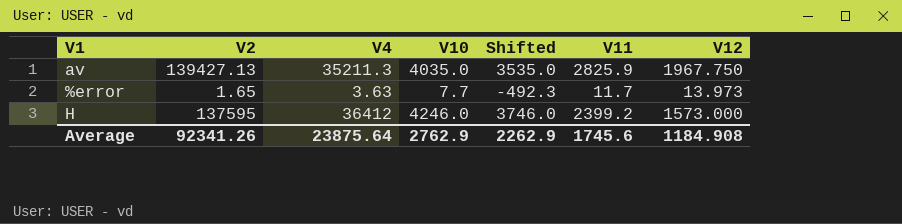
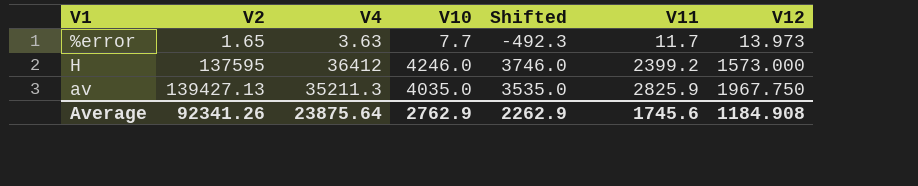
row order: none -> V2 ascending

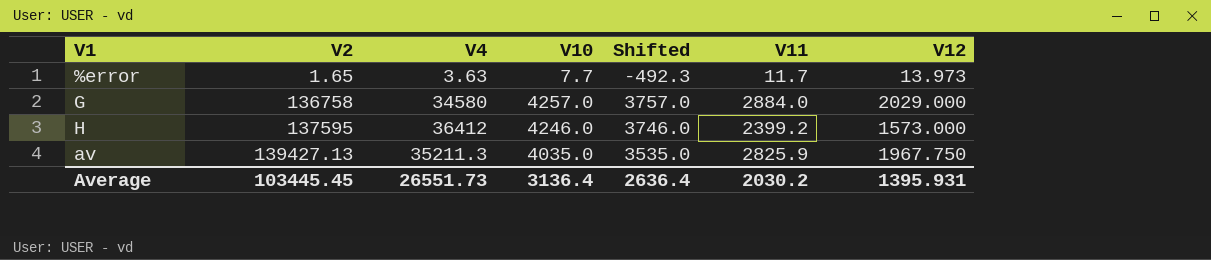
row G: none -> 136758 | 34580 | 4257.0 | 3757.0 | 2884.0 | 2029.000
Average | V2: 92341.26 -> 103445.45
Average | V4: 23875.64 -> 26551.73
Average | V10: 2762.9 -> 3136.4
Average | Shifted: 2262.9 -> 2636.4
Average | V11: 1745.6 -> 2030.2
Average | V12: 1184.908 -> 1395.931

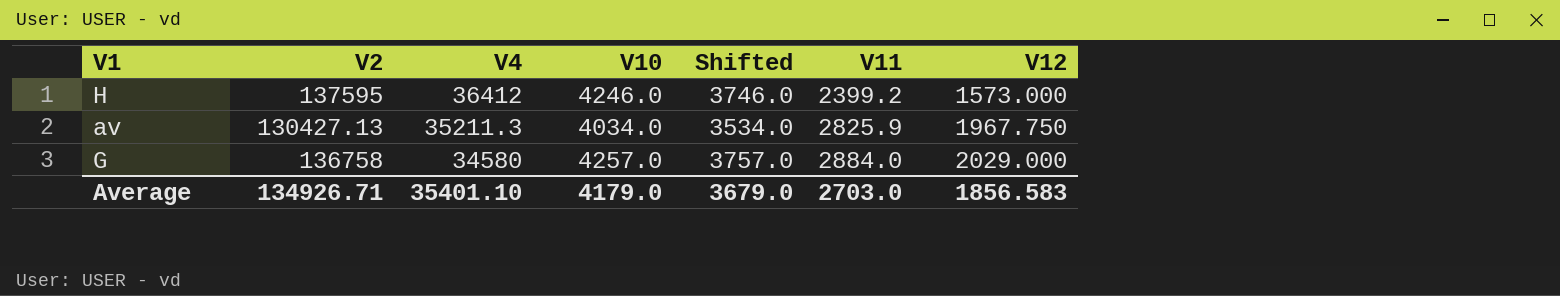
row order: V2 ascending -> V4 descending
row %error: 1.65 | 3.63 | 7.7 | -492.3 | 11.7 | 13.973 -> none
av | V2: 139427.13 -> 130427.13
av | V10: 4035.0 -> 4034.0
av | Shifted: 3535.0 -> 3534.0
Average | V2: 103445.45 -> 134926.71
Average | V4: 26551.73 -> 35401.10
Average | V10: 3136.4 -> 4179.0
Average | Shifted: 2636.4 -> 3679.0
Average | V11: 2030.2 -> 2703.0
Average | V12: 1395.931 -> 1856.583

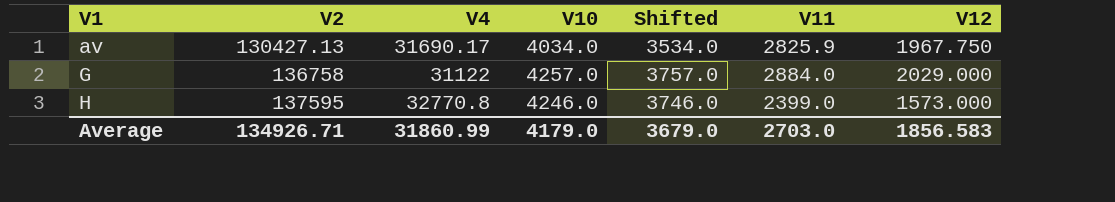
row order: V4 descending -> V1 ascending
av | V4: 35211.3 -> 31690.17
G | V4: 34580 -> 31122
H | V4: 36412 -> 32770.8
H | V11: 2399.2 -> 2399.0
Average | V4: 35401.10 -> 31860.99

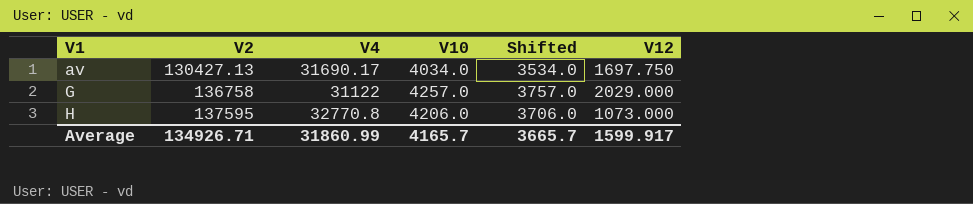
column V11 | position: 6 -> none
av | V12: 1967.750 -> 1697.750
H | V10: 4246.0 -> 4206.0
H | Shifted: 3746.0 -> 3706.0
H | V12: 1573.000 -> 1073.000
Average | V10: 4179.0 -> 4165.7
Average | Shifted: 3679.0 -> 3665.7
Average | V12: 1856.583 -> 1599.917

